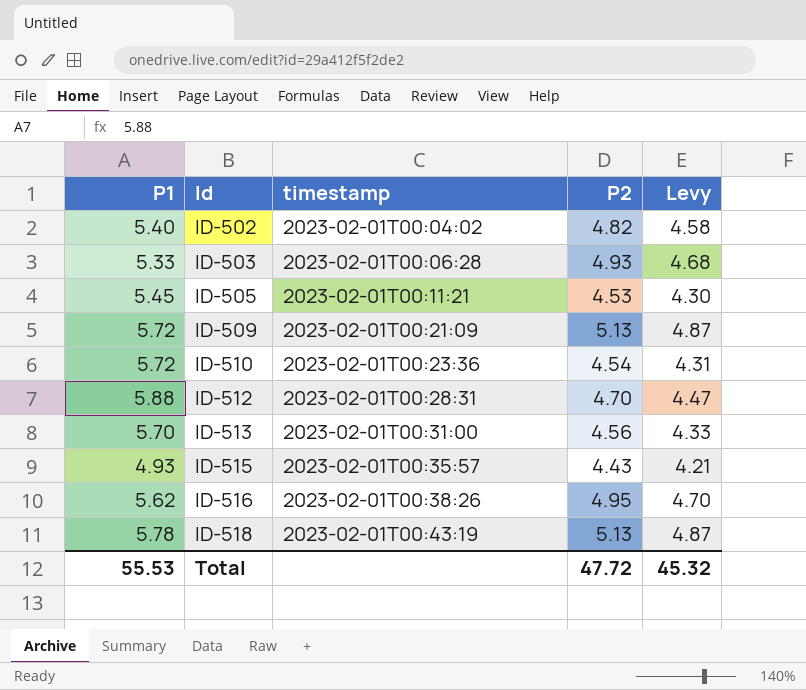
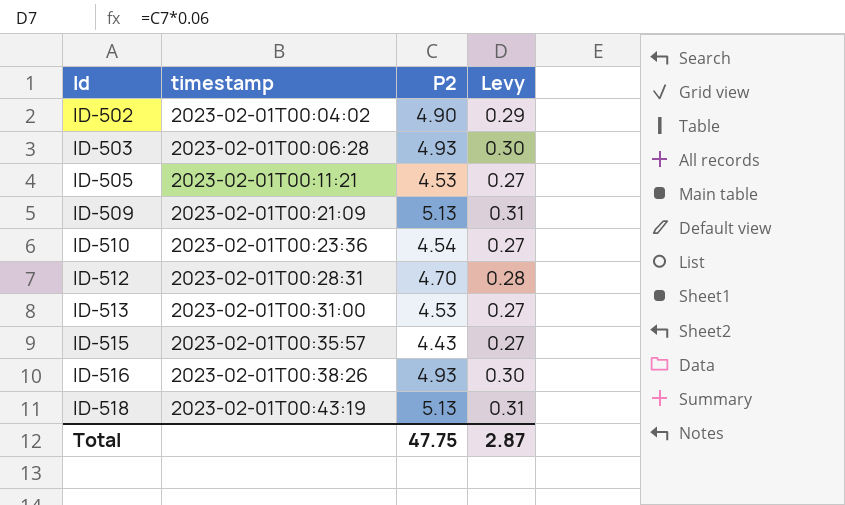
column P1 | position: 1 -> none
column Levy | formula: [P2] * 0.95 -> [P2] * 0.06
ID-502 | P2: 4.82 -> 4.90
ID-513 | P2: 4.56 -> 4.53
ID-516 | P2: 4.95 -> 4.93
Total | P2: 47.72 -> 47.75
Total | Levy: 45.32 -> 2.87

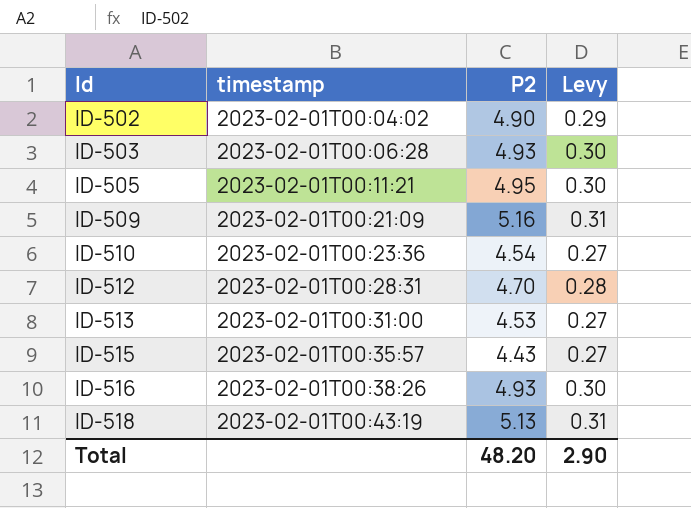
ID-505 | P2: 4.53 -> 4.95
ID-505 | Levy: 0.27 -> 0.30
ID-509 | P2: 5.13 -> 5.16
Total | P2: 47.75 -> 48.20
Total | Levy: 2.87 -> 2.90

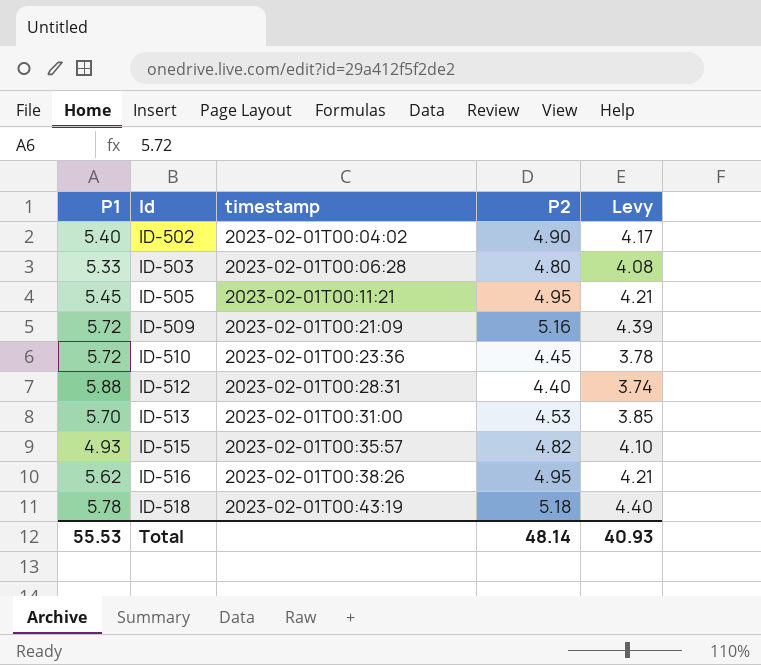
column P1 | position: none -> 1
column Levy | formula: [P2] * 0.06 -> [P2] * 0.85
ID-503 | P2: 4.93 -> 4.80
ID-510 | P2: 4.54 -> 4.45
ID-512 | P2: 4.70 -> 4.40
ID-515 | P2: 4.43 -> 4.82
ID-516 | P2: 4.93 -> 4.95
ID-518 | P2: 5.13 -> 5.18
Total | P2: 48.20 -> 48.14
Total | Levy: 2.90 -> 40.93

